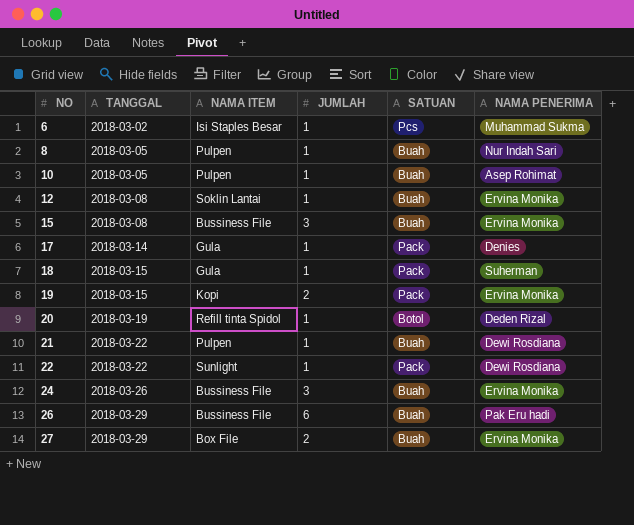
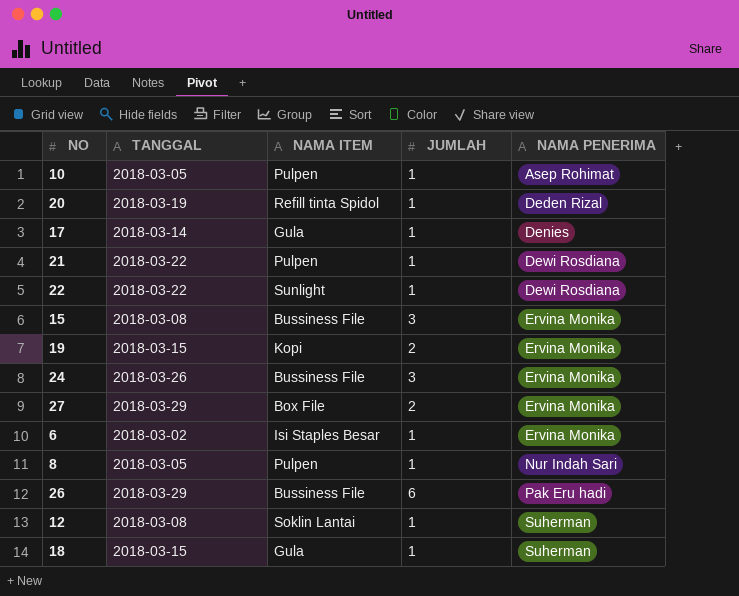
row order: NO ascending -> NAMA PENERIMA ascending
column SATUAN | position: 5 -> none
6 | NAMA PENERIMA: Muhammad Sukma -> Ervina Monika
12 | NAMA PENERIMA: Ervina Monika -> Suherman

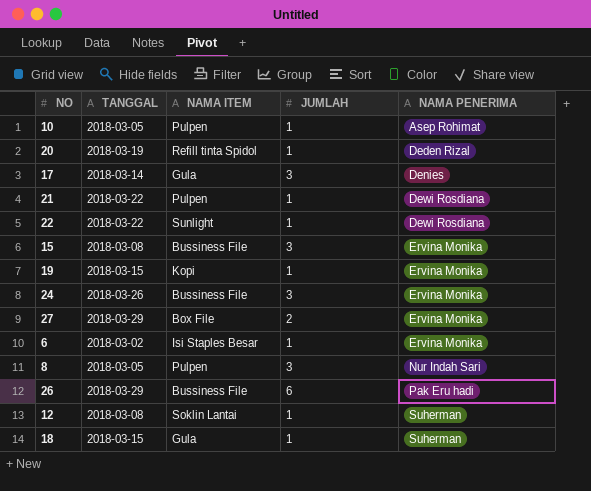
17 | JUMLAH: 1 -> 3
19 | JUMLAH: 2 -> 1
8 | JUMLAH: 1 -> 3

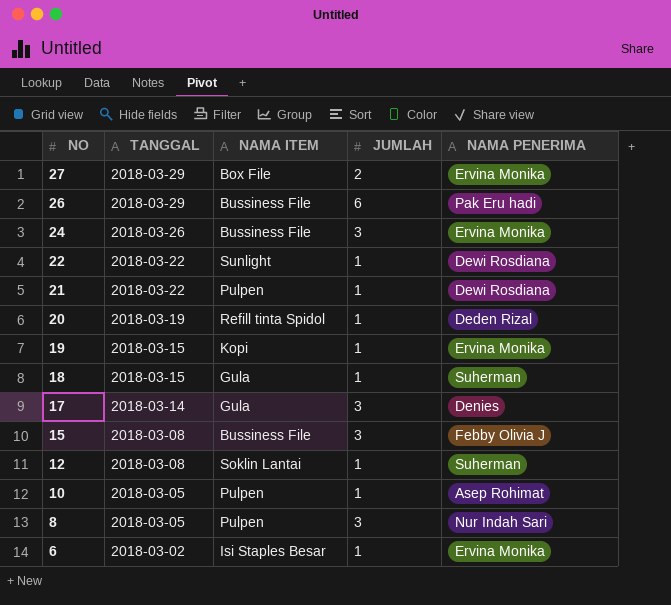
row order: NAMA PENERIMA ascending -> NO descending
15 | NAMA PENERIMA: Ervina Monika -> Febby Olivia J

